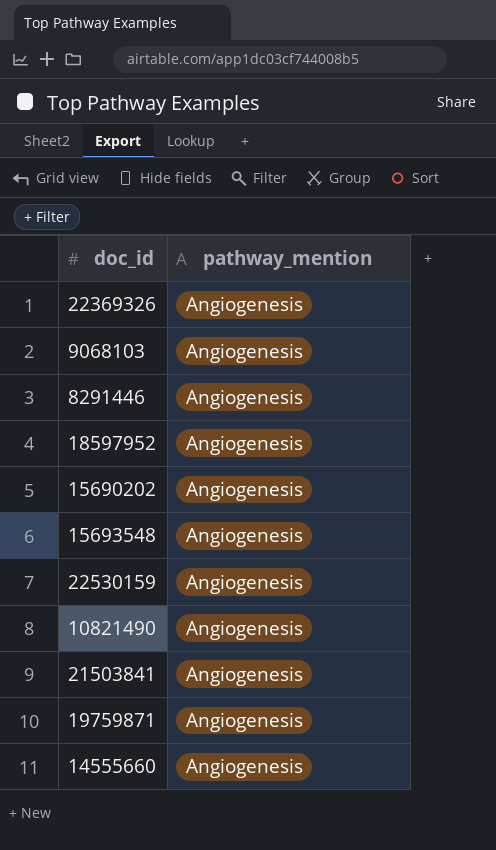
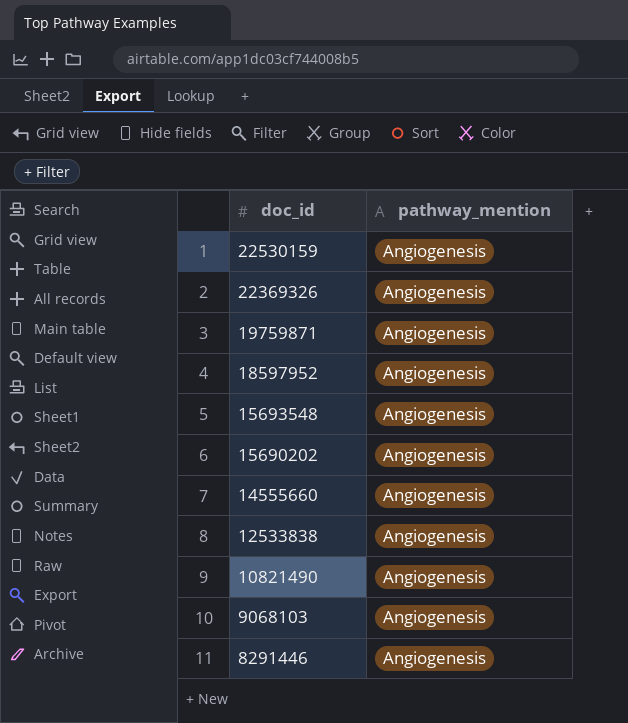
row order: none -> doc_id descending
row 21503841: Angiogenesis -> none
row 12533838: none -> Angiogenesis

